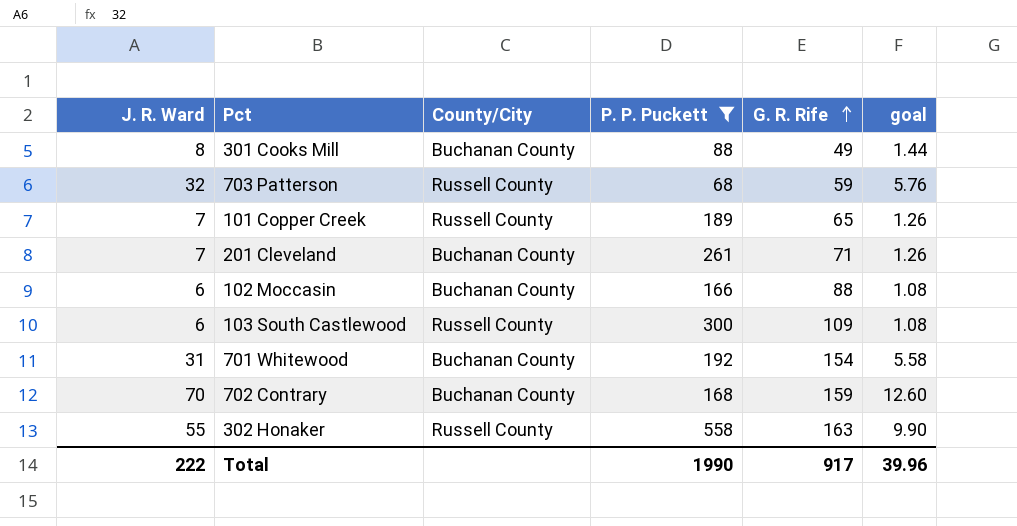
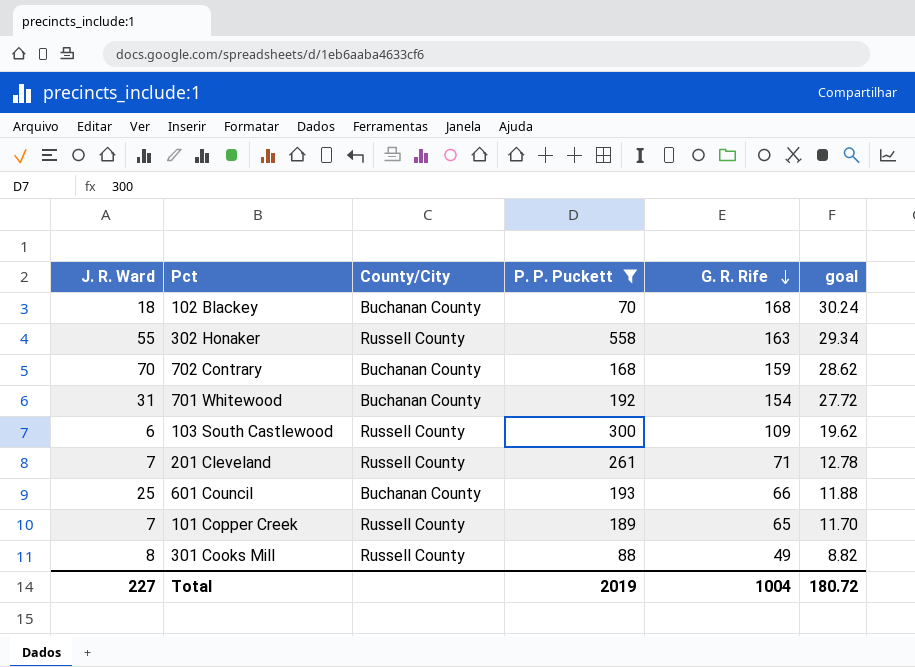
row order: G. R. Rife ascending -> G. R. Rife descending
column goal | formula: [J. R. Ward] * 0.18 -> [G. R. Rife] * 0.18
row 703 Patterson: 32 | Russell County | 68 | 59 | 5.76 -> none
row 102 Moccasin: 6 | Buchanan County | 166 | 88 | 1.08 -> none
row 102 Blackey: none -> 18 | Buchanan County | 70 | 168 | 30.24
201 Cleveland | County/City: Buchanan County -> Russell County
row 601 Council: none -> 25 | Buchanan County | 193 | 66 | 11.88
301 Cooks Mill | County/City: Buchanan County -> Russell County
Total | J. R. Ward: 222 -> 227
Total | P. P. Puckett: 1990 -> 2019
Total | G. R. Rife: 917 -> 1004
Total | goal: 39.96 -> 180.72

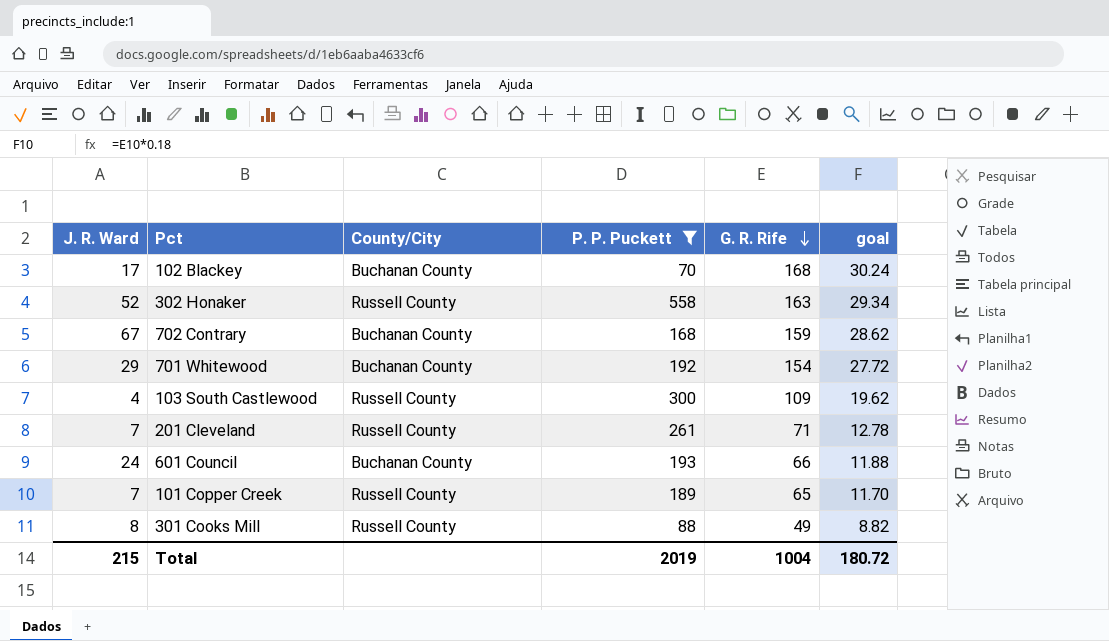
102 Blackey | J. R. Ward: 18 -> 17
302 Honaker | J. R. Ward: 55 -> 52
702 Contrary | J. R. Ward: 70 -> 67
701 Whitewood | J. R. Ward: 31 -> 29
103 South Castlewood | J. R. Ward: 6 -> 4
601 Council | J. R. Ward: 25 -> 24
Total | J. R. Ward: 227 -> 215

